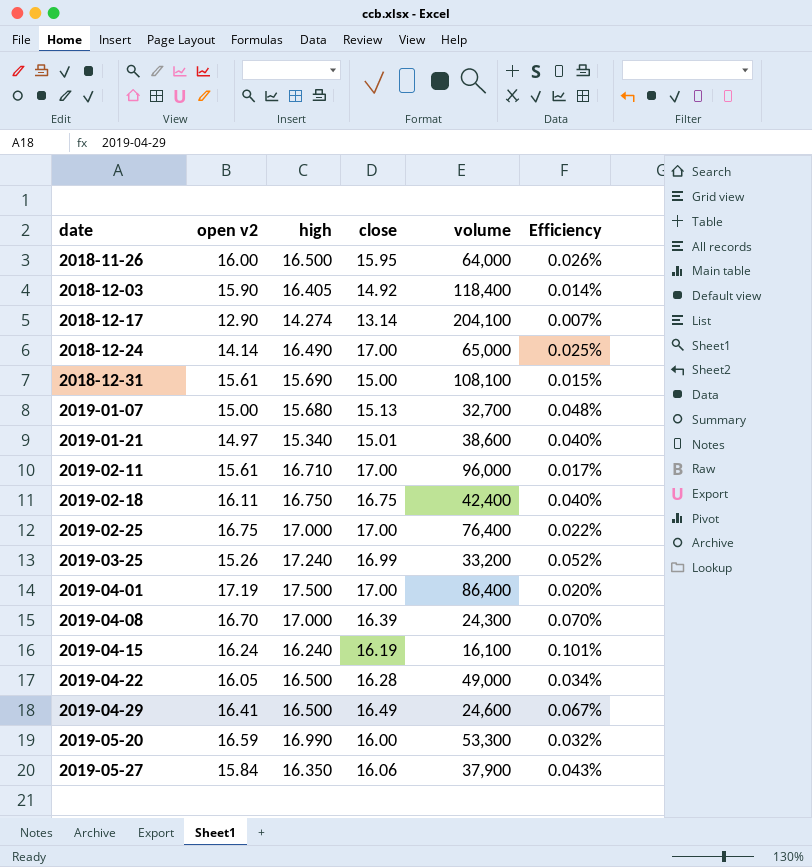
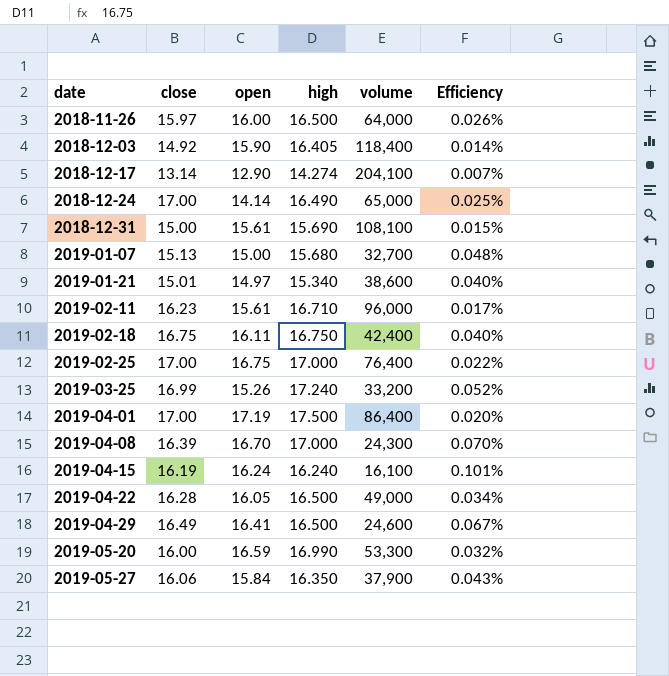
column close | position: 4 -> 2
column name: open v2 -> open
2018-11-26 | close: 15.95 -> 15.97
2019-02-11 | close: 17.00 -> 16.23

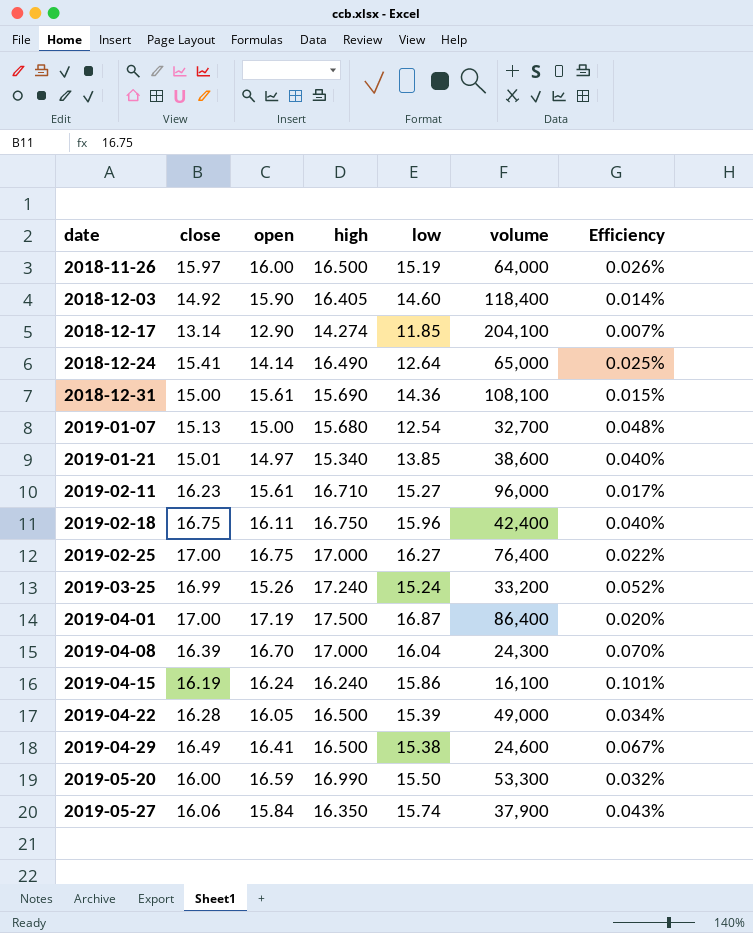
column low | position: none -> 5
2018-12-24 | close: 17.00 -> 15.41

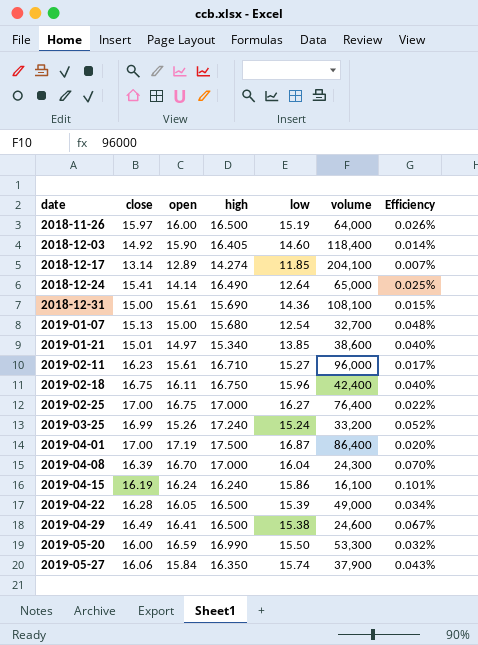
2018-12-17 | open: 12.90 -> 12.89

